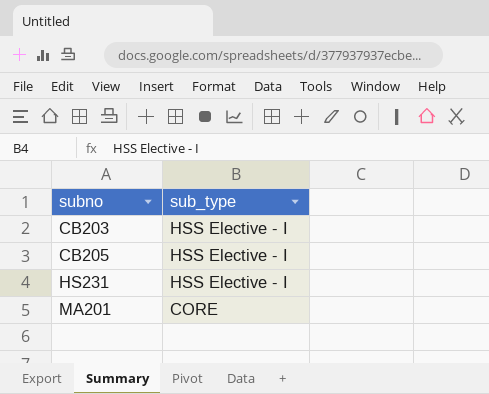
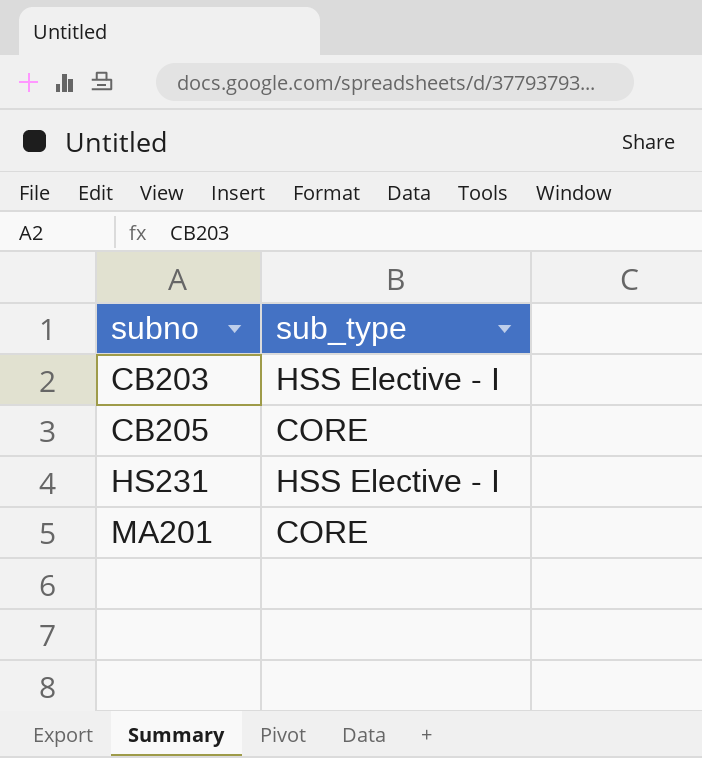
CB205 | sub_type: HSS Elective - I -> CORE

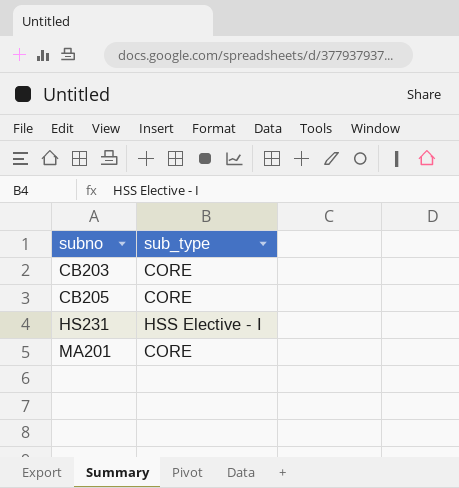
CB203 | sub_type: HSS Elective - I -> CORE

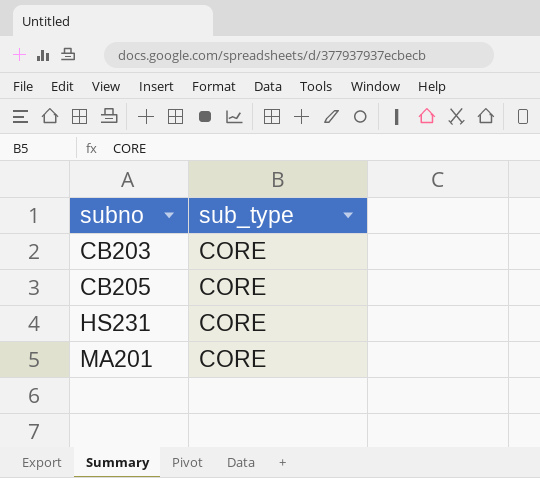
HS231 | sub_type: HSS Elective - I -> CORE

